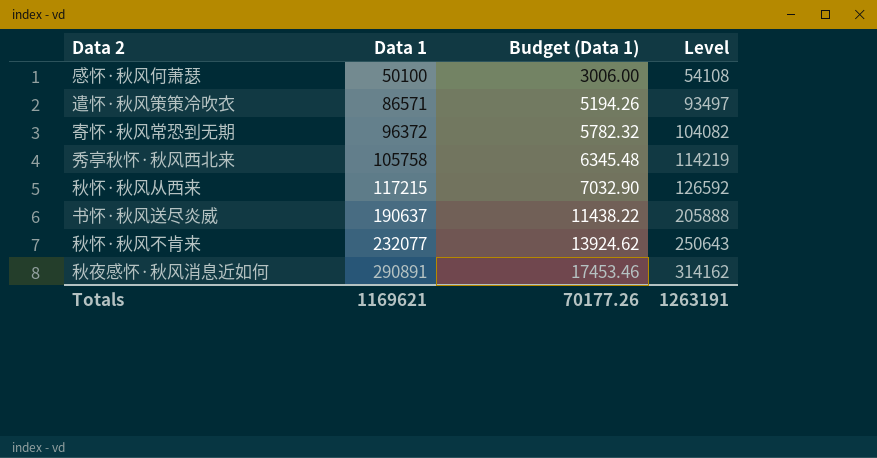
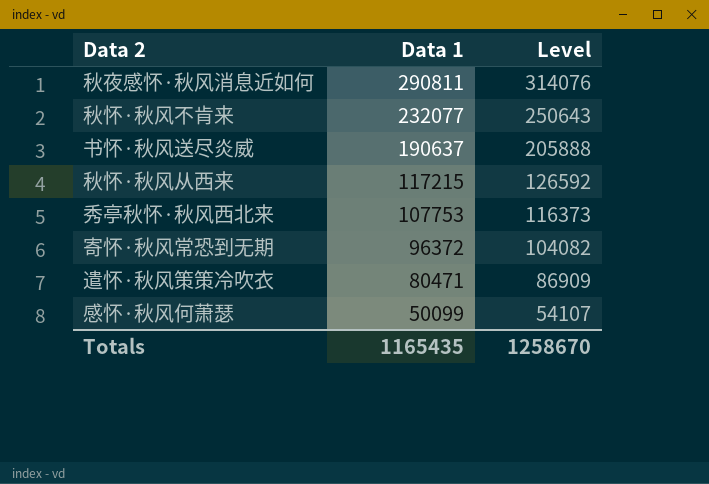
row order: Data 1 ascending -> Data 1 descending
column Budget (Data 1) | formula: [Data 1] * 0.06 -> none
秋夜感怀·秋风消息近如何 | Data 1: 290891 -> 290811
秋夜感怀·秋风消息近如何 | Level: 314162 -> 314076
秀亭秋怀·秋风西北来 | Data 1: 105758 -> 107753
秀亭秋怀·秋风西北来 | Level: 114219 -> 116373
遣怀·秋风策策冷吹衣 | Data 1: 86571 -> 80471
遣怀·秋风策策冷吹衣 | Level: 93497 -> 86909
感怀·秋风何萧瑟 | Data 1: 50100 -> 50099
感怀·秋风何萧瑟 | Level: 54108 -> 54107
Totals | Data 1: 1169621 -> 1165435
Totals | Level: 1263191 -> 1258670

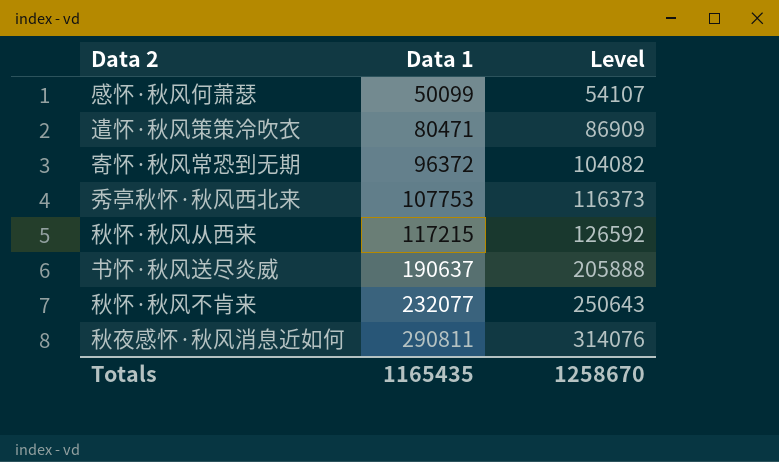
row order: Data 1 descending -> Data 1 ascending

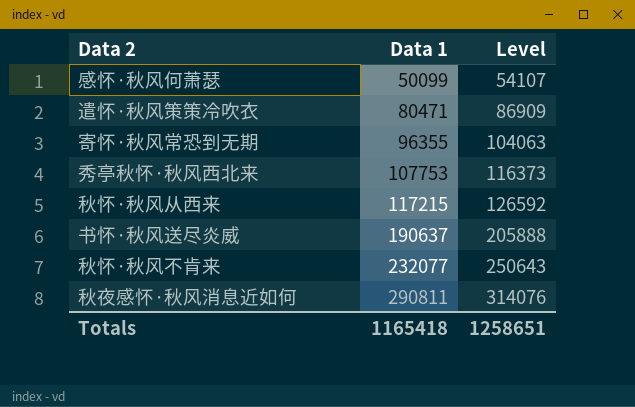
寄怀·秋风常恐到无期 | Data 1: 96372 -> 96355
寄怀·秋风常恐到无期 | Level: 104082 -> 104063
Totals | Data 1: 1165435 -> 1165418
Totals | Level: 1258670 -> 1258651

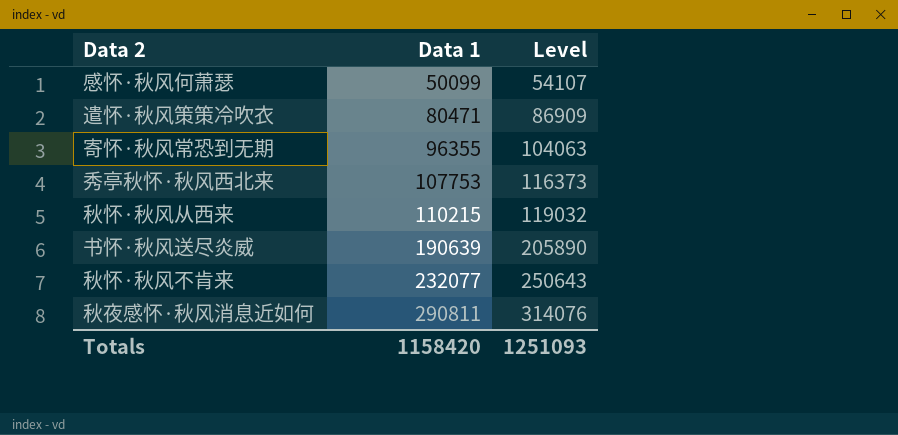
秋怀·秋风从西来 | Data 1: 117215 -> 110215
秋怀·秋风从西来 | Level: 126592 -> 119032
书怀·秋风送尽炎威 | Data 1: 190637 -> 190639
书怀·秋风送尽炎威 | Level: 205888 -> 205890
Totals | Data 1: 1165418 -> 1158420
Totals | Level: 1258651 -> 1251093

